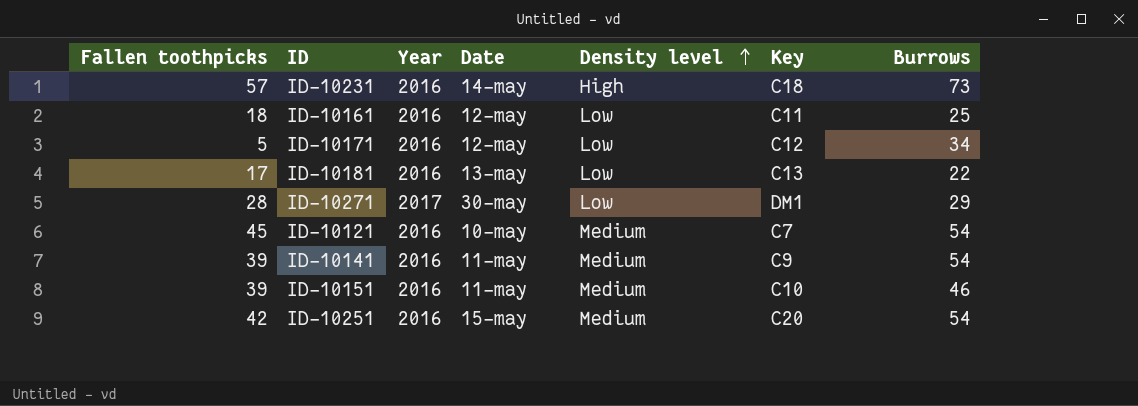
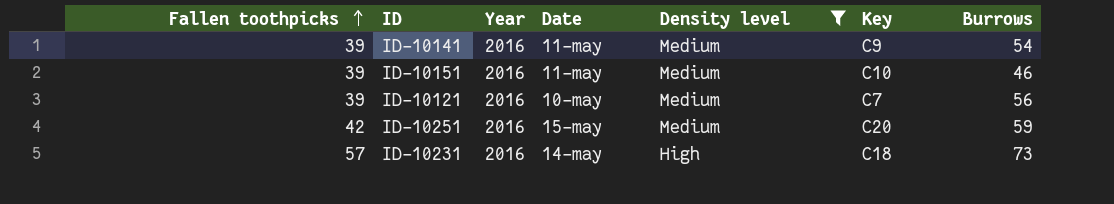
filter: none -> Density level != Low
row order: Density level ascending -> Fallen toothpicks ascending
ID-10121 | Fallen toothpicks: 45 -> 39
ID-10121 | Burrows: 54 -> 56
ID-10251 | Burrows: 54 -> 59

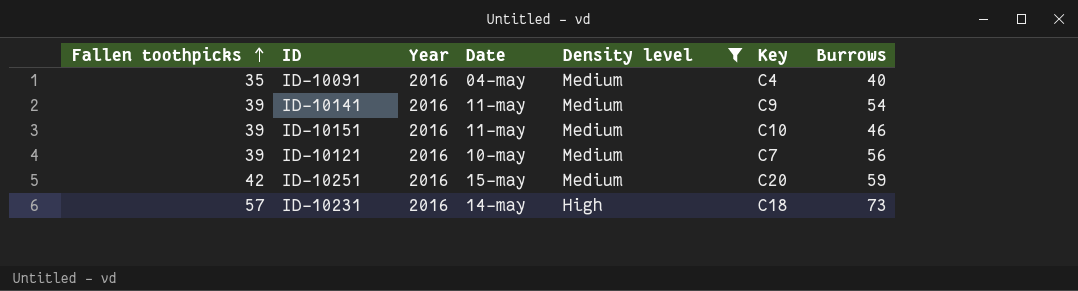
row ID-10091: none -> 35 | 2016 | 04-may | Medium | C4 | 40

